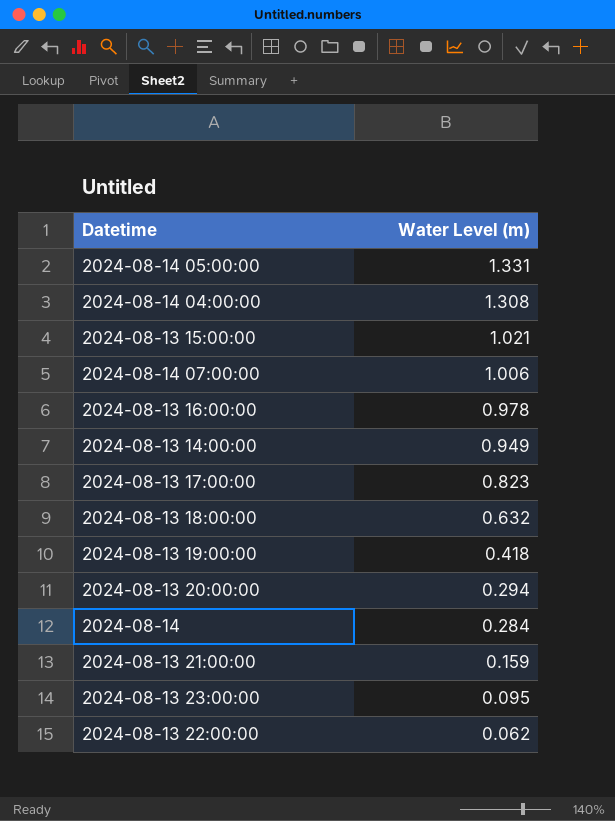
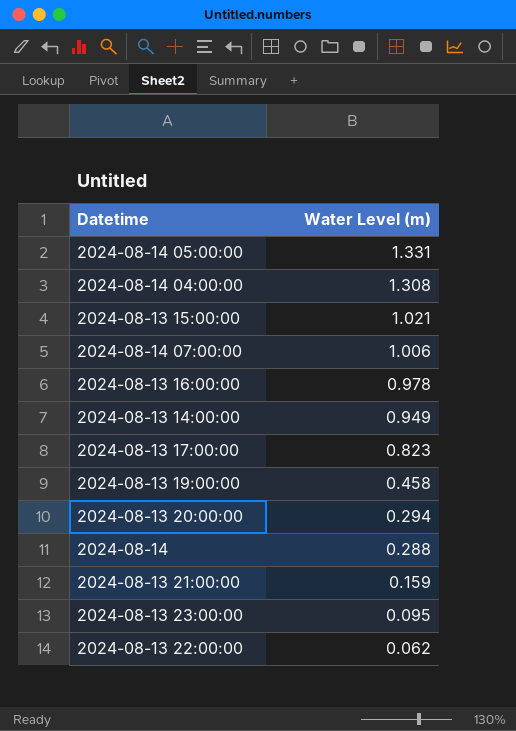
row 2024-08-13 18:00:00: 0.632 -> none
2024-08-13 19:00:00 | Water Level (m): 0.418 -> 0.458
2024-08-14 | Water Level (m): 0.284 -> 0.288

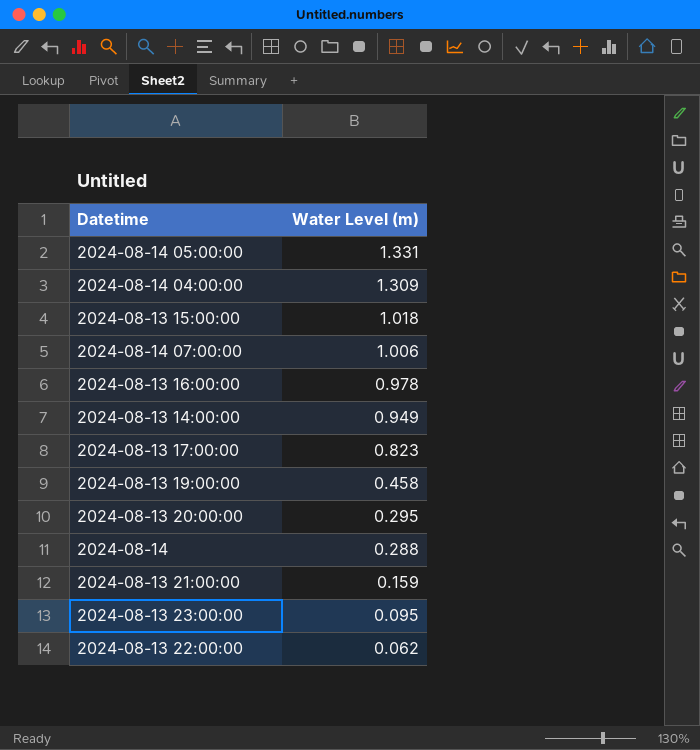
2024-08-14 04:00:00 | Water Level (m): 1.308 -> 1.309
2024-08-13 15:00:00 | Water Level (m): 1.021 -> 1.018
2024-08-13 20:00:00 | Water Level (m): 0.294 -> 0.295

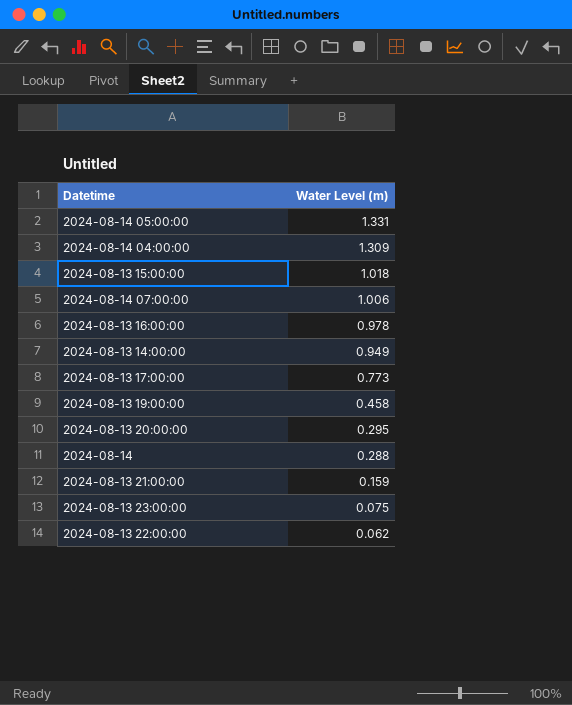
2024-08-13 17:00:00 | Water Level (m): 0.823 -> 0.773
2024-08-13 23:00:00 | Water Level (m): 0.095 -> 0.075

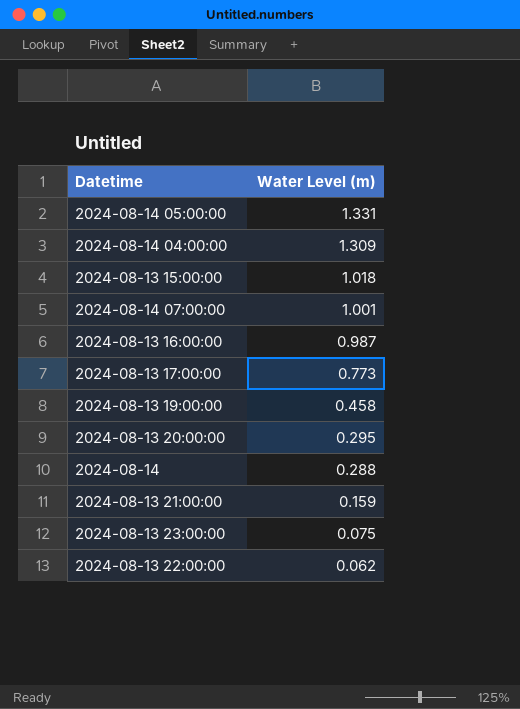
row 2024-08-13 14:00:00: 0.949 -> none
2024-08-14 07:00:00 | Water Level (m): 1.006 -> 1.001
2024-08-13 16:00:00 | Water Level (m): 0.978 -> 0.987

